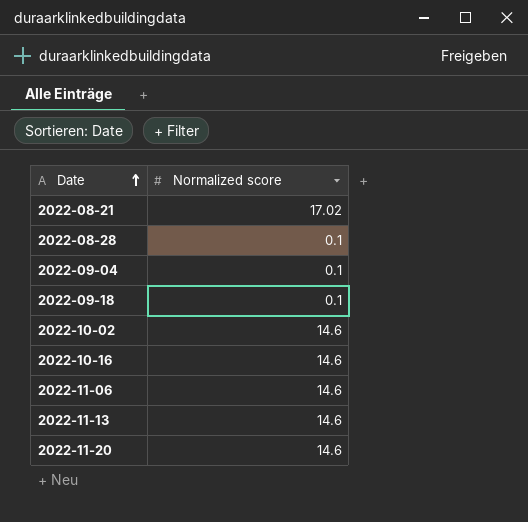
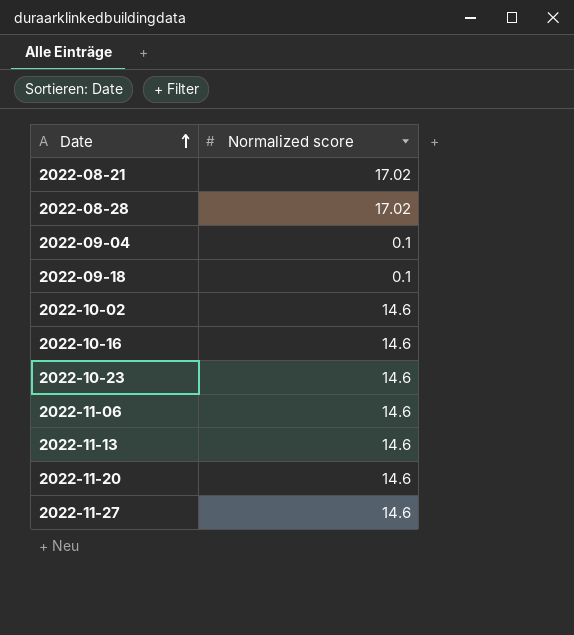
2022-08-28 | Normalized score: 0.1 -> 17.02
row 2022-10-23: none -> 14.6
row 2022-11-27: none -> 14.6

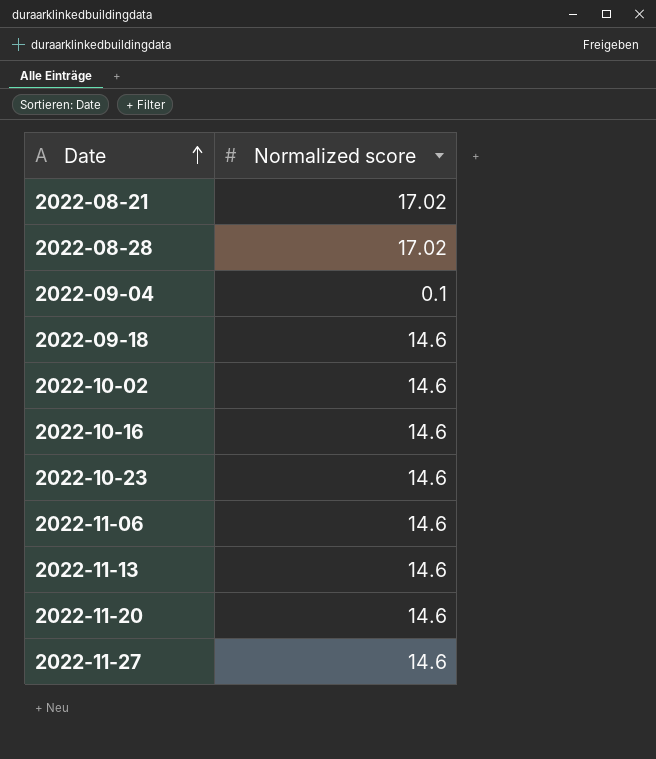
2022-09-18 | Normalized score: 0.1 -> 14.6

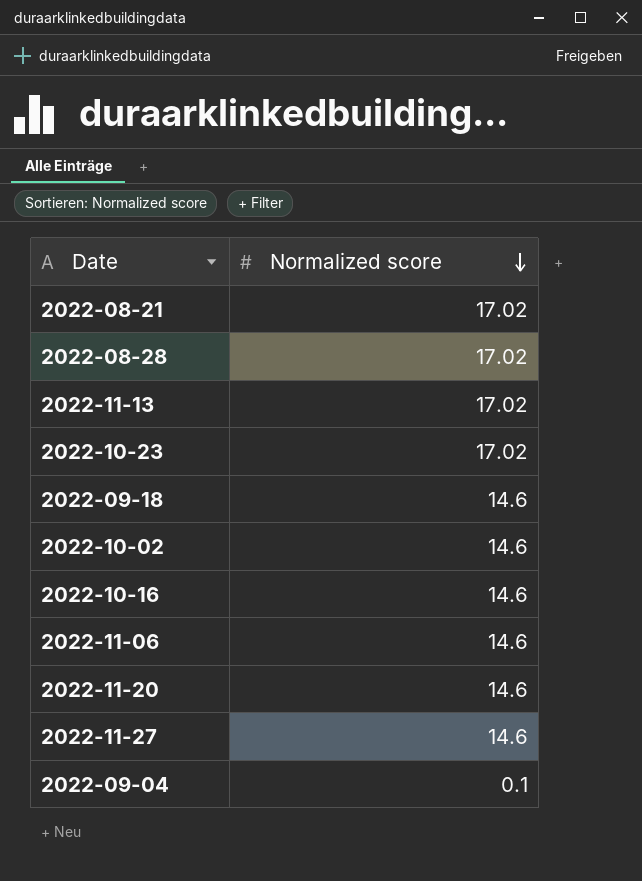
row order: Date ascending -> Normalized score descending
2022-11-13 | Normalized score: 14.6 -> 17.02
2022-10-23 | Normalized score: 14.6 -> 17.02

